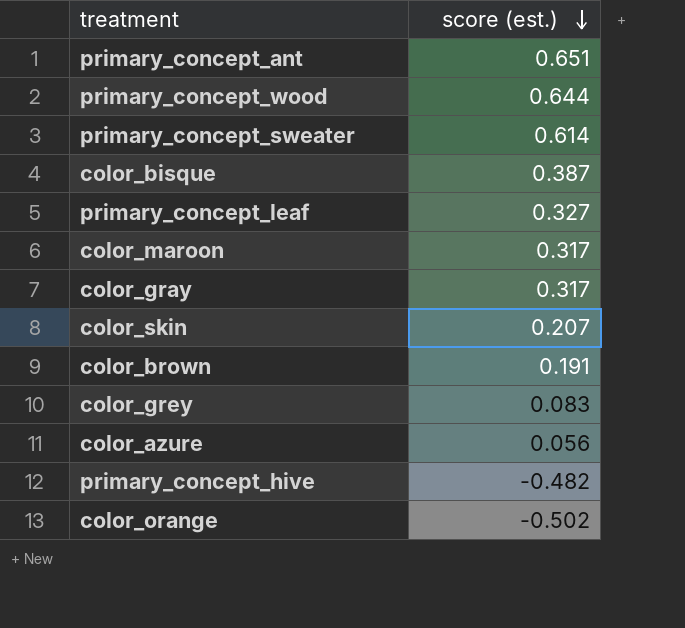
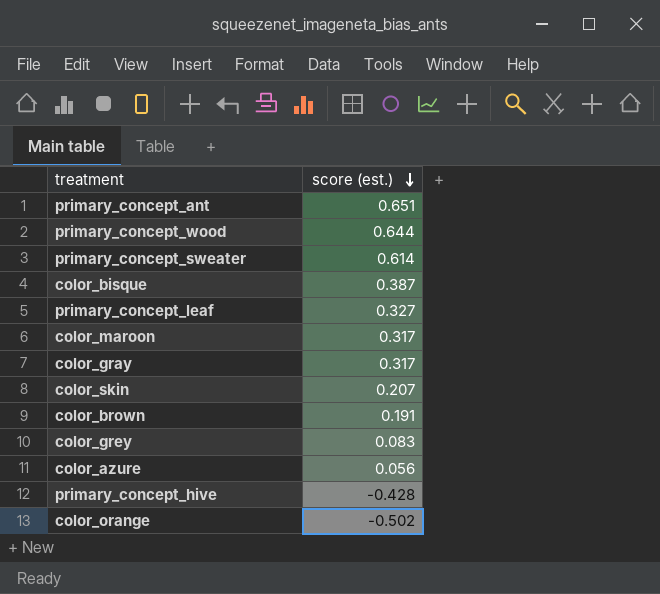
primary_concept_hive | score (est.): -0.482 -> -0.428

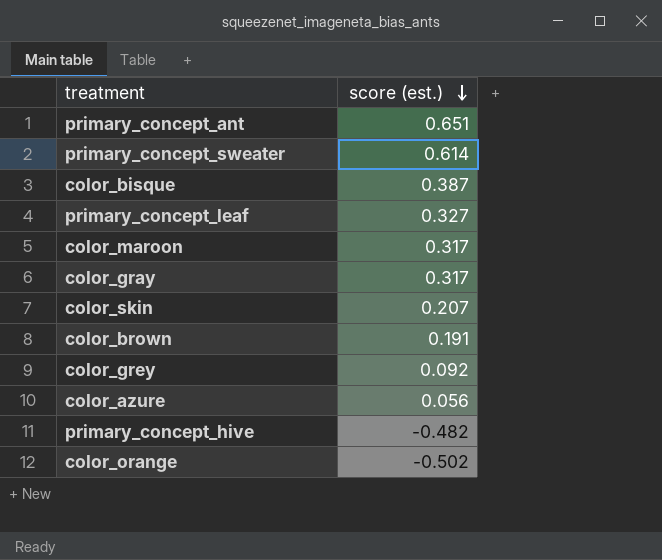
row primary_concept_wood: 0.644 -> none
color_grey | score (est.): 0.083 -> 0.092
primary_concept_hive | score (est.): -0.428 -> -0.482

